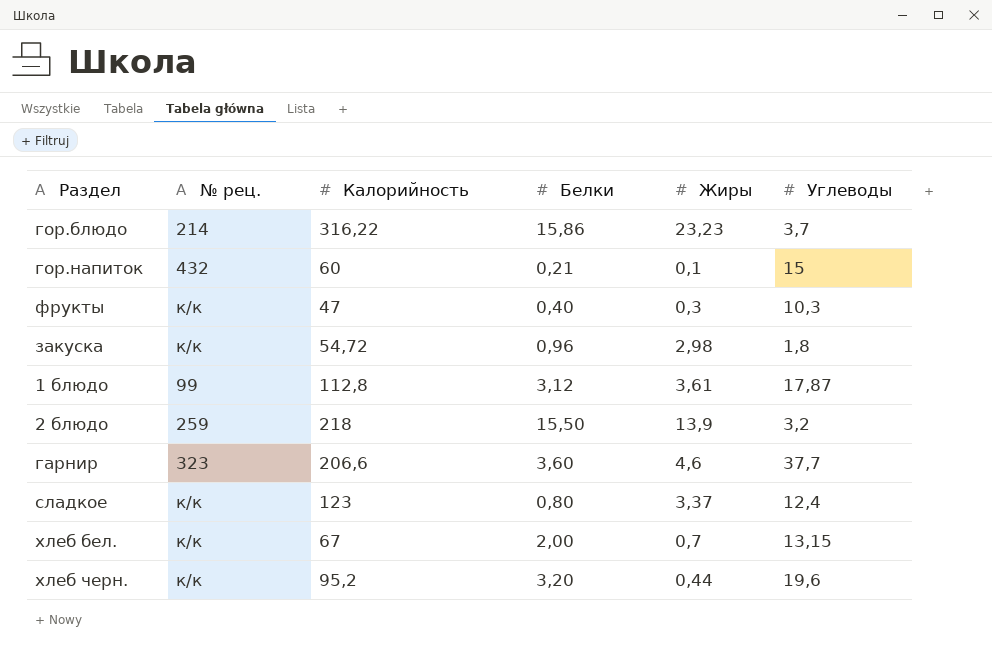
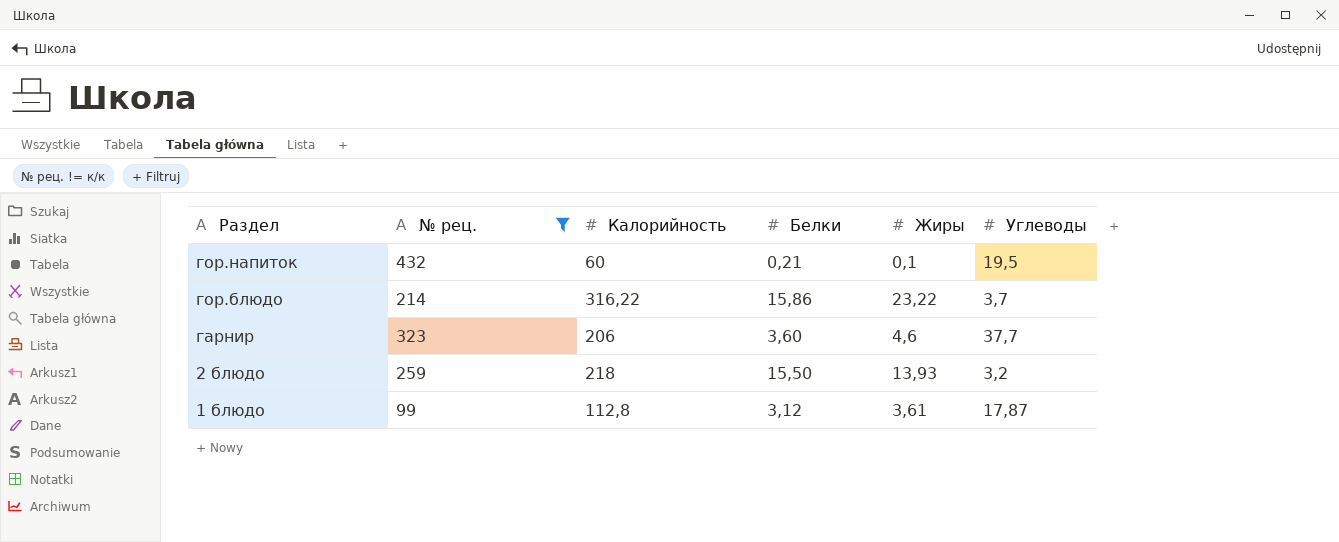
filter: none -> № рец. != к/к
row order: none -> Раздел descending
гор.напиток | Углеводы: 15 -> 19,5
гор.блюдо | Жиры: 23,23 -> 23,22
гарнир | Калорийность: 206,6 -> 206
2 блюдо | Жиры: 13,9 -> 13,93

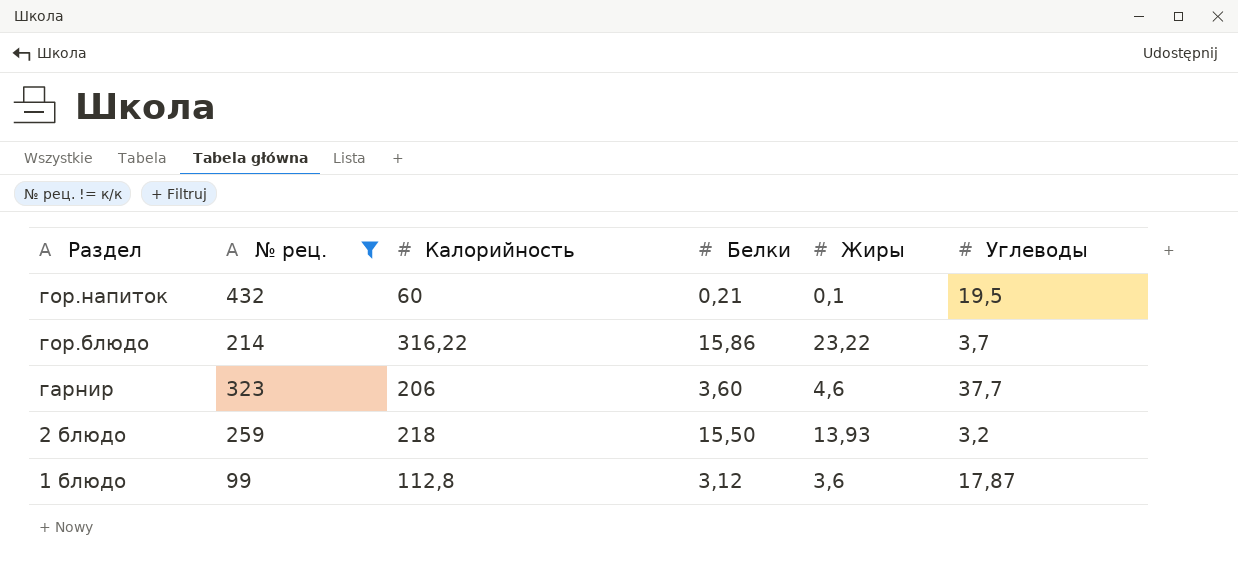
1 блюдо | Жиры: 3,61 -> 3,6

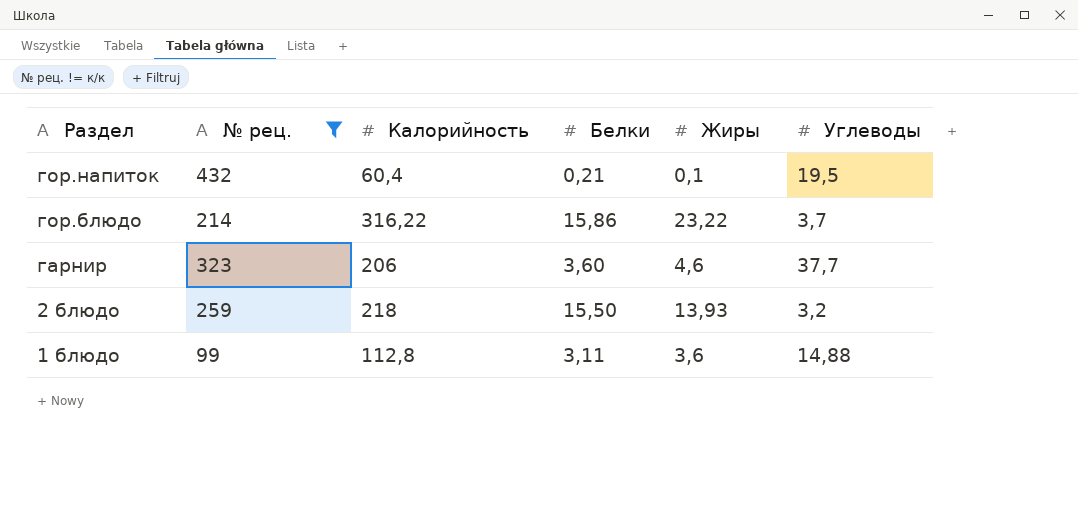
гор.напиток | Калорийность: 60 -> 60,4
1 блюдо | Белки: 3,12 -> 3,11
1 блюдо | Углеводы: 17,87 -> 14,88

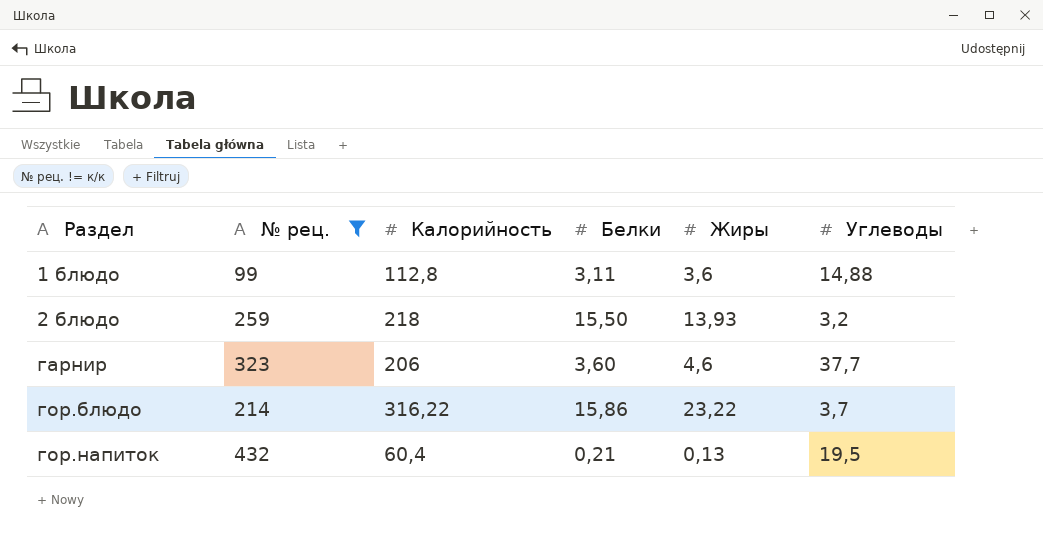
row order: Раздел descending -> Раздел ascending
гор.напиток | Жиры: 0,1 -> 0,13

